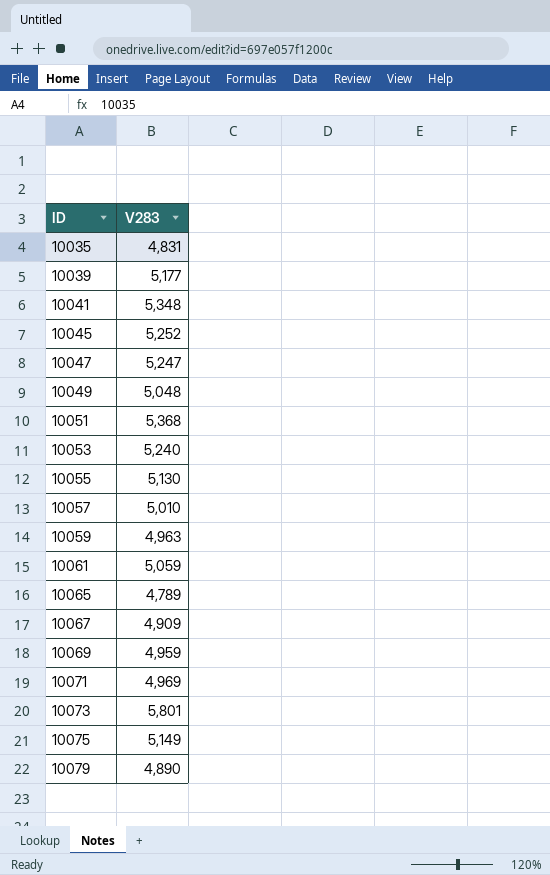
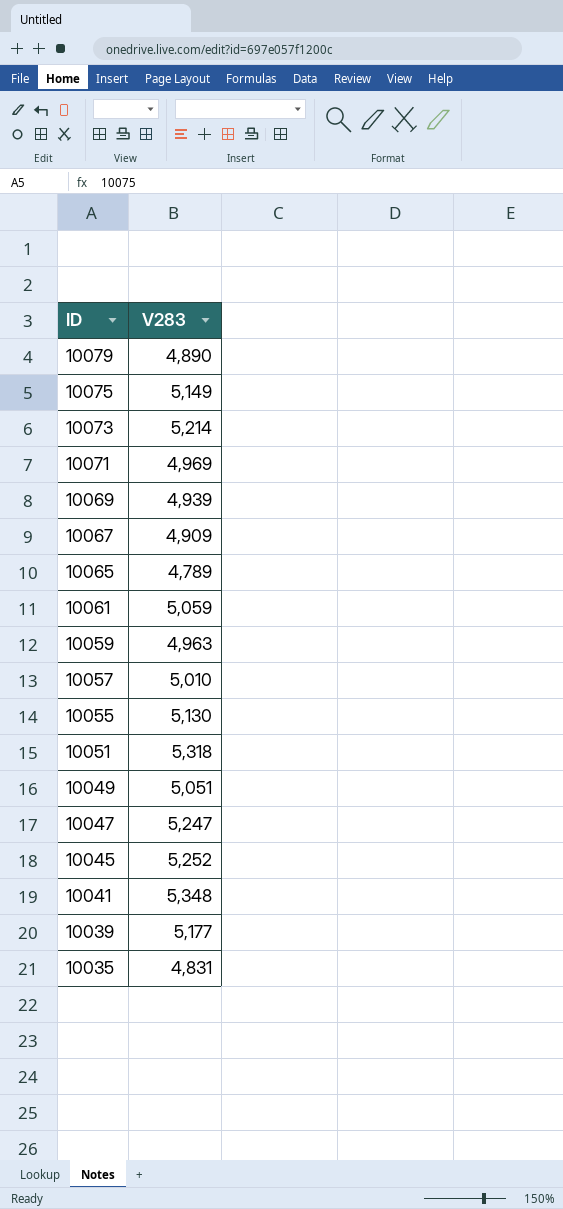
row order: ID ascending -> ID descending
row 10053: 5,240 -> none
10073 | V283: 5,801 -> 5,214
10069 | V283: 4,959 -> 4,939
10051 | V283: 5,368 -> 5,318
10049 | V283: 5,048 -> 5,051

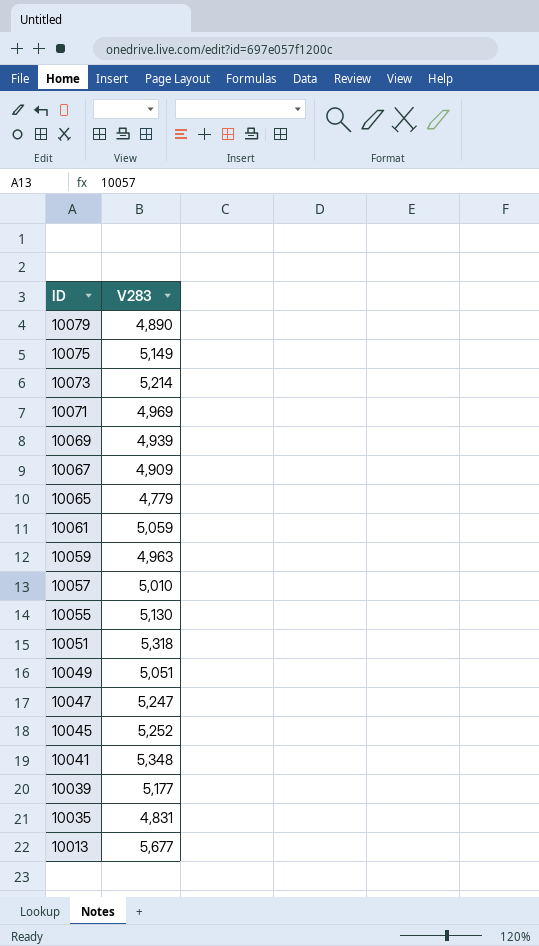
10065 | V283: 4,789 -> 4,779
row 10013: none -> 5,677

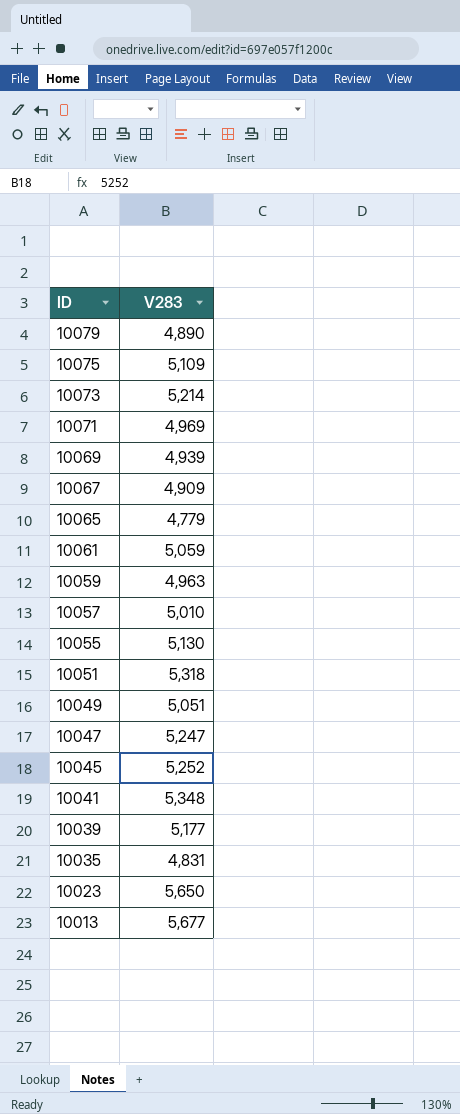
10075 | V283: 5,149 -> 5,109
row 10023: none -> 5,650

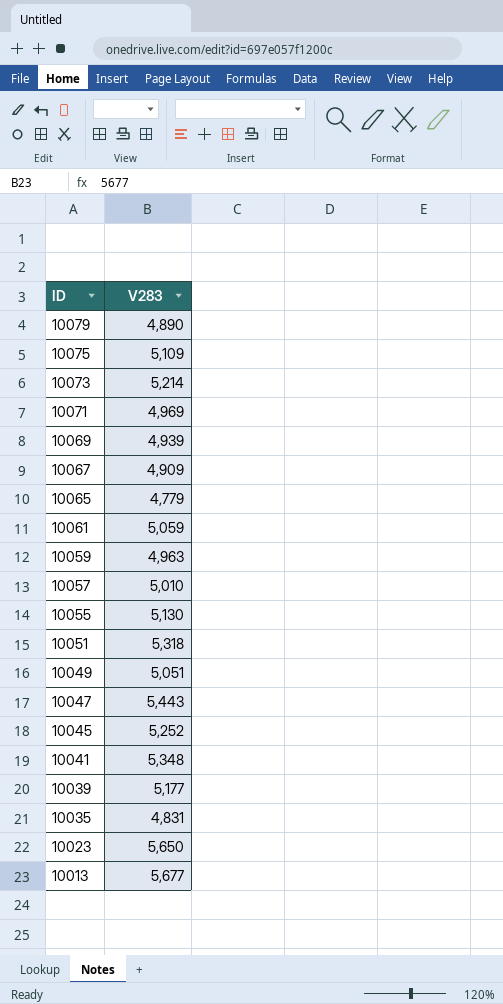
10047 | V283: 5,247 -> 5,443

